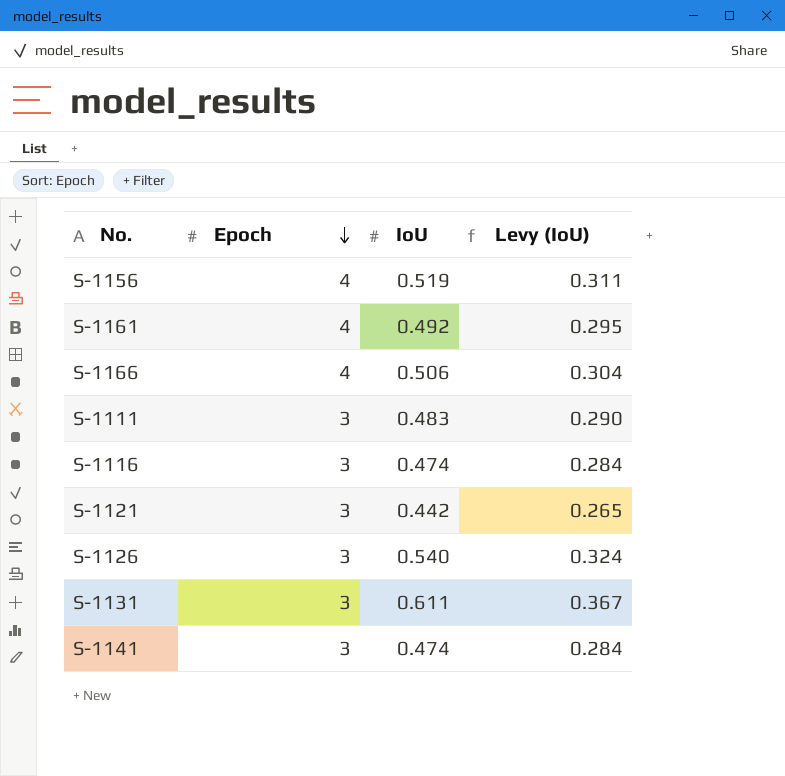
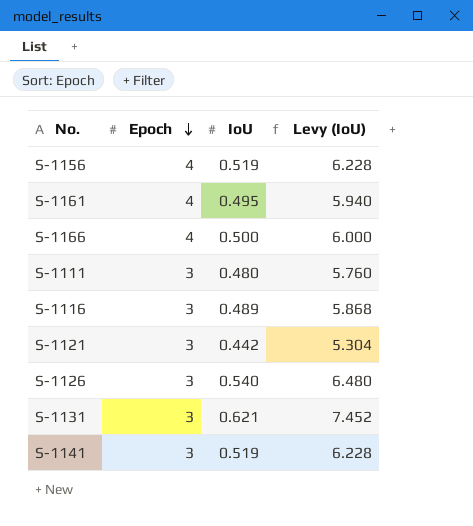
column Levy (IoU) | formula: [IoU] * 0.6 -> [IoU] * 12
S-1161 | IoU: 0.492 -> 0.495
S-1166 | IoU: 0.506 -> 0.500
S-1111 | IoU: 0.483 -> 0.480
S-1116 | IoU: 0.474 -> 0.489
S-1131 | IoU: 0.611 -> 0.621
S-1141 | IoU: 0.474 -> 0.519

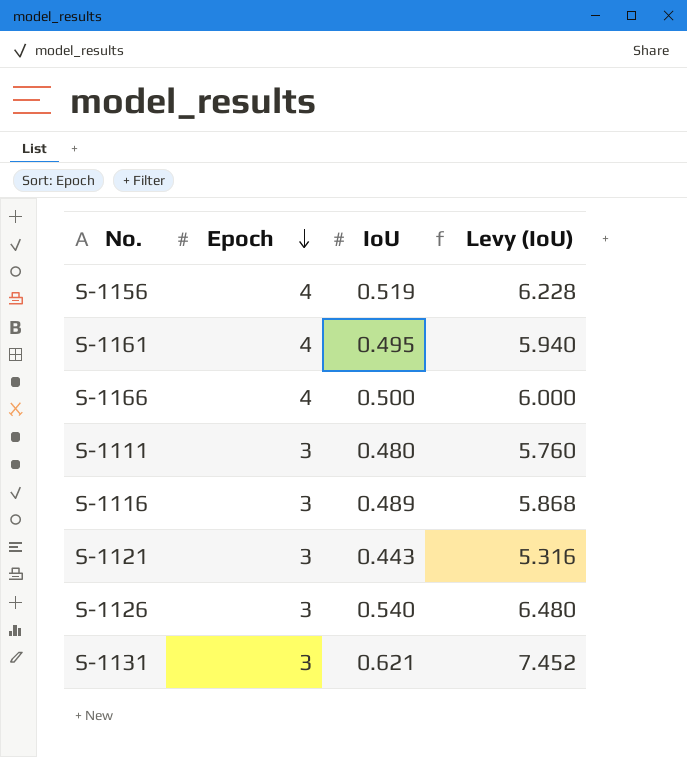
row S-1141: 3 | 0.519 | 6.228 -> none
S-1121 | IoU: 0.442 -> 0.443
S-1121 | Levy (IoU): 5.304 -> 5.316

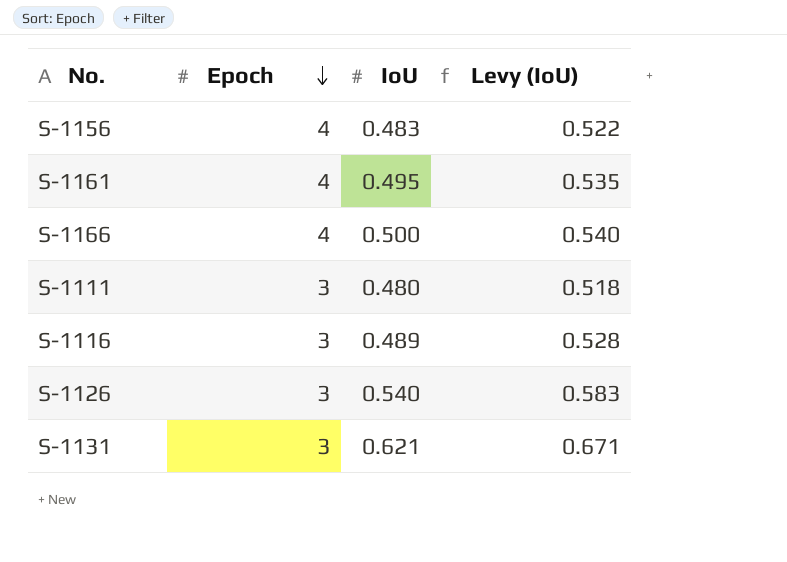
column Levy (IoU) | formula: [IoU] * 12 -> [IoU] * 1.08
row S-1121: 3 | 0.443 | 5.316 -> none
S-1156 | IoU: 0.519 -> 0.483

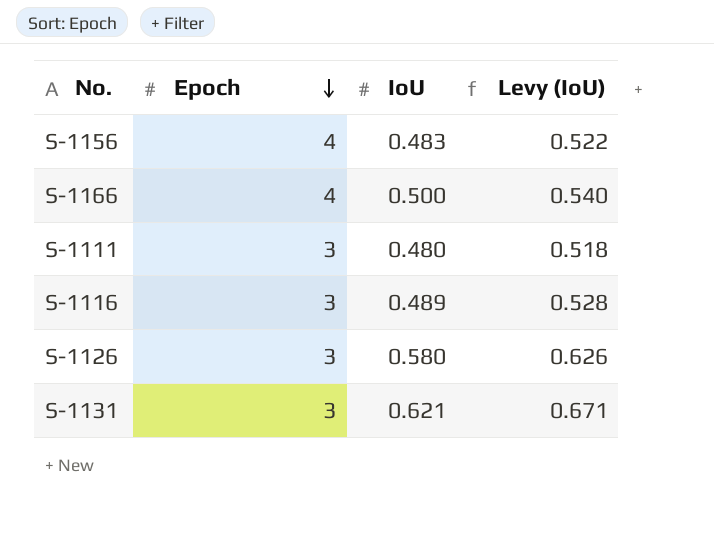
row S-1161: 4 | 0.495 | 0.535 -> none
S-1126 | IoU: 0.540 -> 0.580
S-1126 | Levy (IoU): 0.583 -> 0.626

